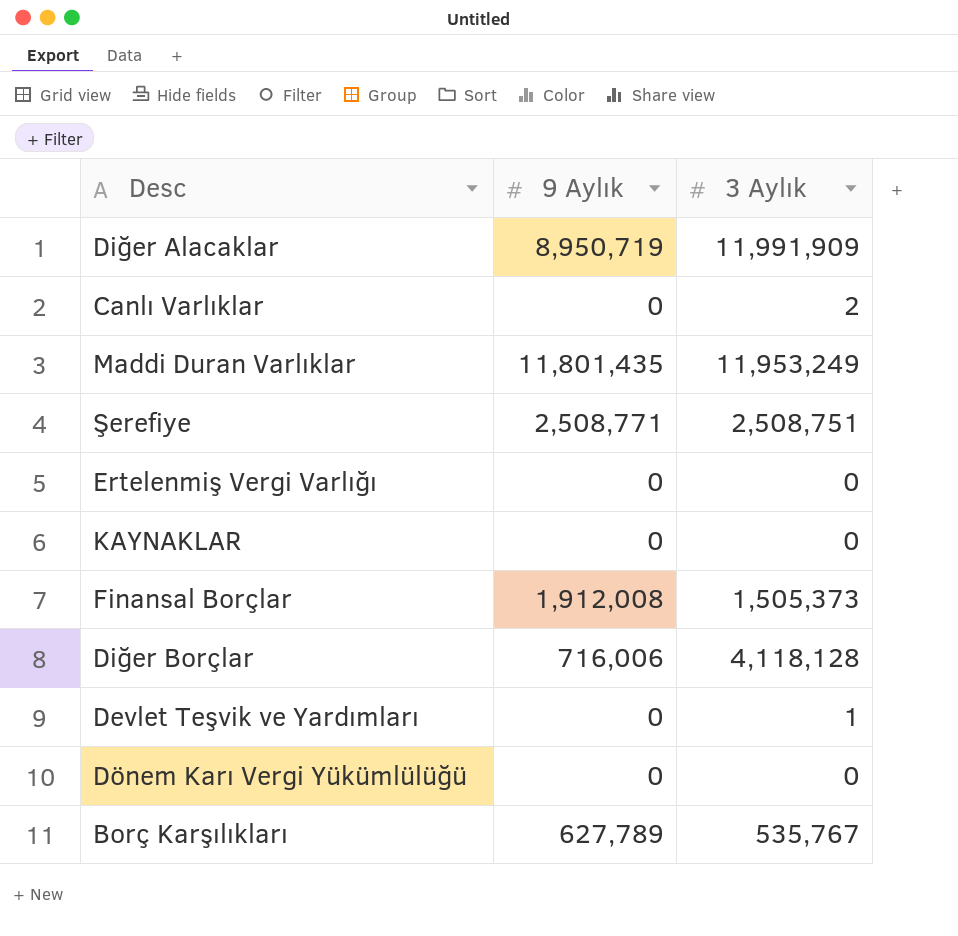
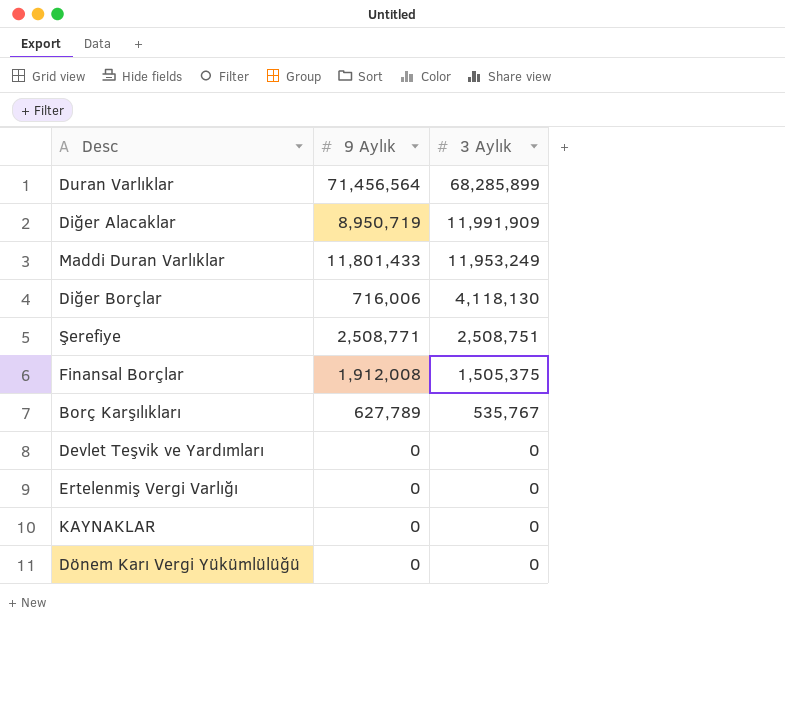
row order: none -> 3 Aylık descending
row Canlı Varlıklar: 0 | 2 -> none
row Duran Varlıklar: none -> 71,456,564 | 68,285,899
Maddi Duran Varlıklar | 9 Aylık: 11,801,435 -> 11,801,433
Diğer Borçlar | 3 Aylık: 4,118,128 -> 4,118,130
Finansal Borçlar | 3 Aylık: 1,505,373 -> 1,505,375
Devlet Teşvik ve Yardımları | 3 Aylık: 1 -> 0

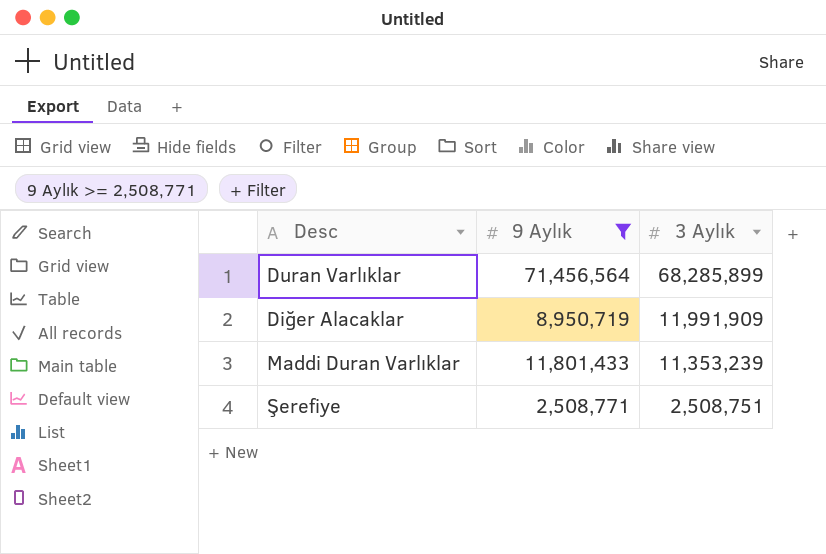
filter: none -> 9 Aylık >= 2,508,771
Maddi Duran Varlıklar | 3 Aylık: 11,953,249 -> 11,353,239

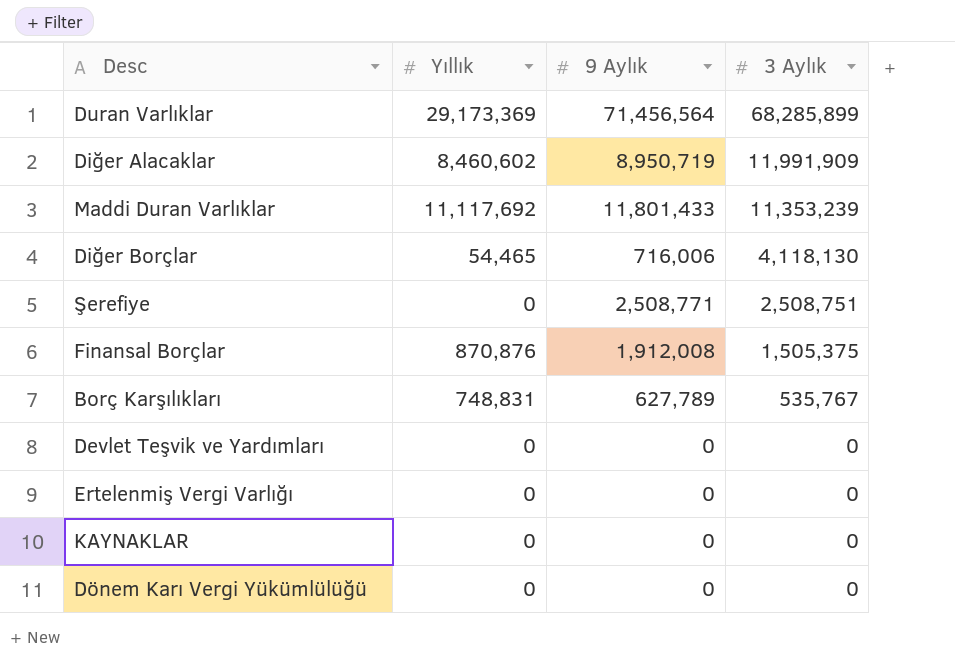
filter: 9 Aylık >= 2,508,771 -> none
column Yıllık | position: none -> 2

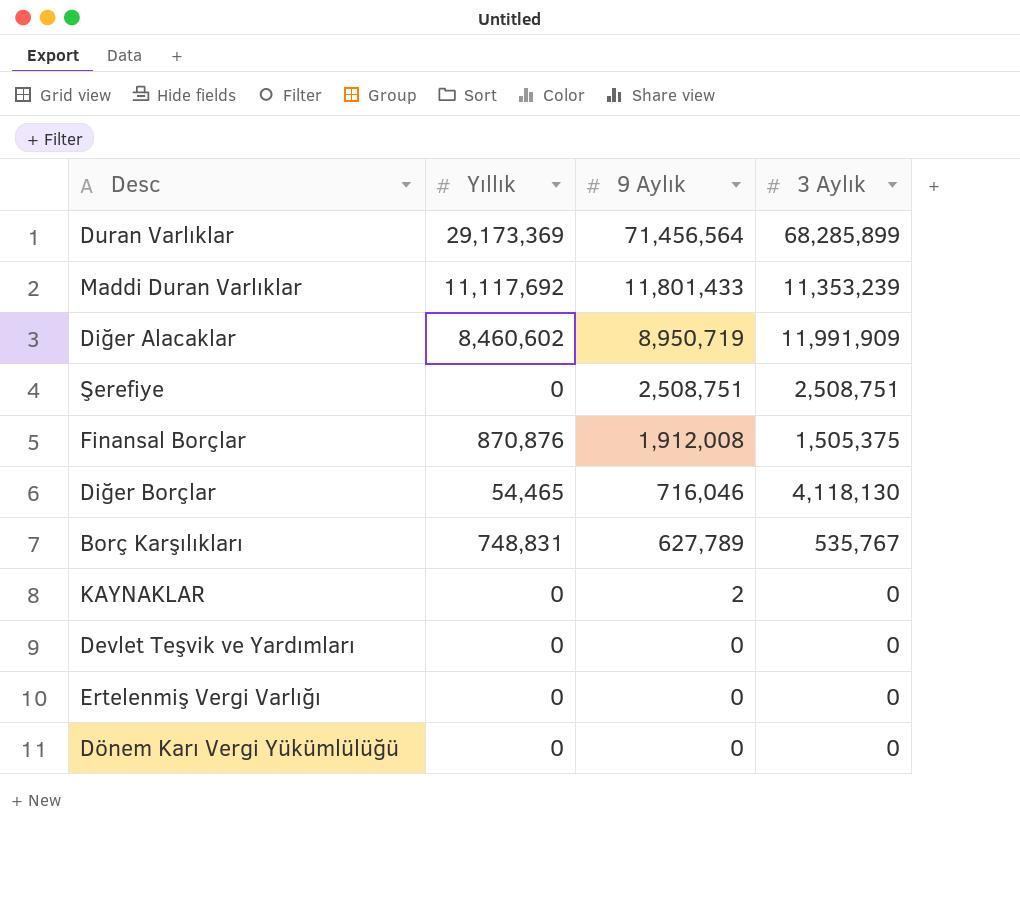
row order: 3 Aylık descending -> 9 Aylık descending
Şerefiye | 9 Aylık: 2,508,771 -> 2,508,751
Diğer Borçlar | 9 Aylık: 716,006 -> 716,046
KAYNAKLAR | 9 Aylık: 0 -> 2

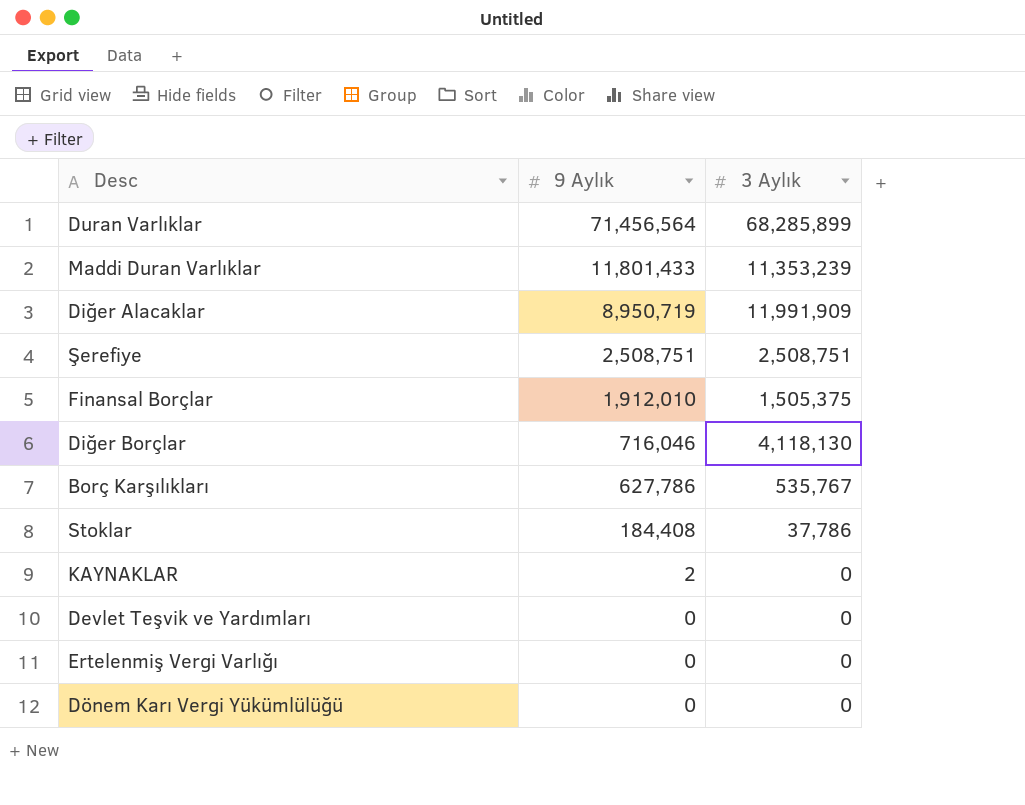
column Yıllık | position: 2 -> none
Finansal Borçlar | 9 Aylık: 1,912,008 -> 1,912,010
Borç Karşılıkları | 9 Aylık: 627,789 -> 627,786
row Stoklar: none -> 184,408 | 37,786

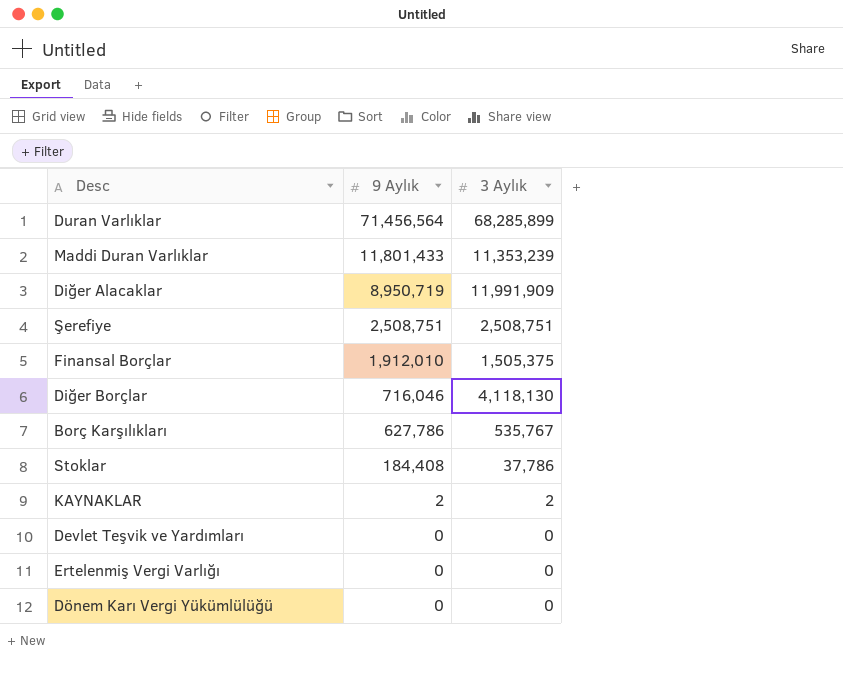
KAYNAKLAR | 3 Aylık: 0 -> 2

